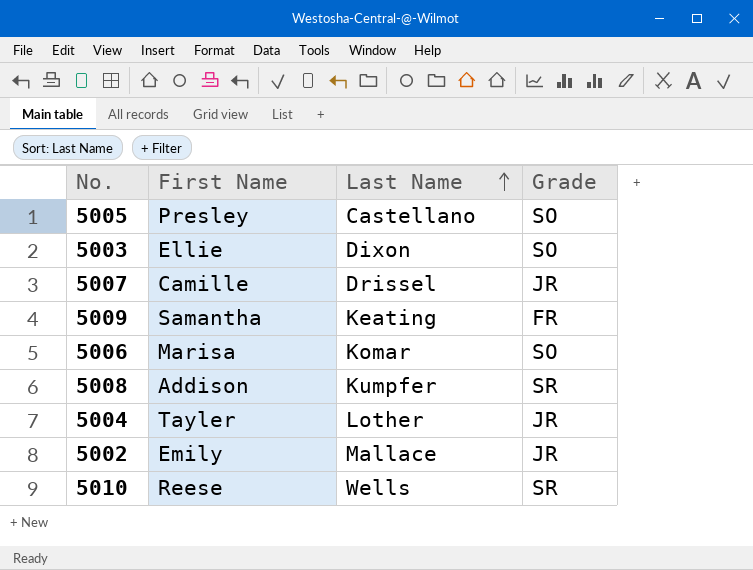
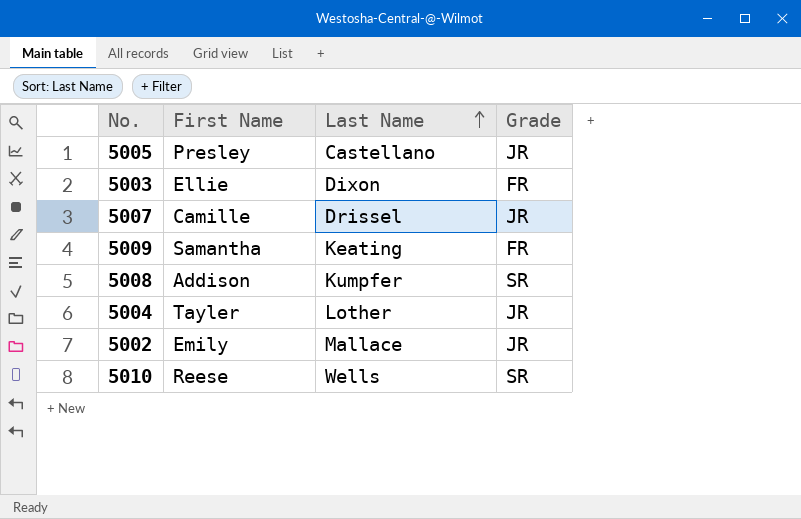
row 5006: Marisa | Komar | SO -> none
5005 | Grade: SO -> JR
5003 | Grade: SO -> FR

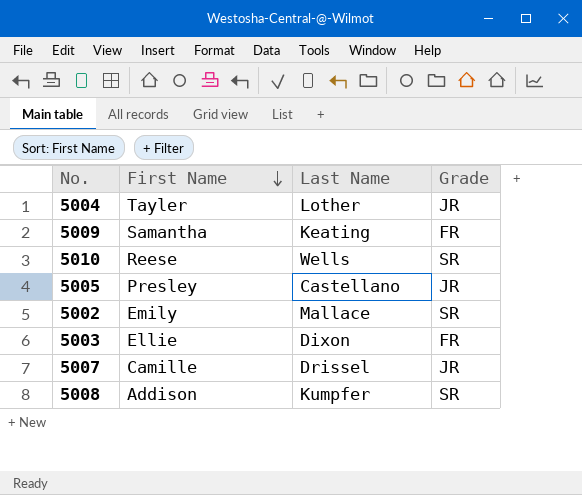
row order: Last Name ascending -> First Name descending
5002 | Grade: JR -> SR

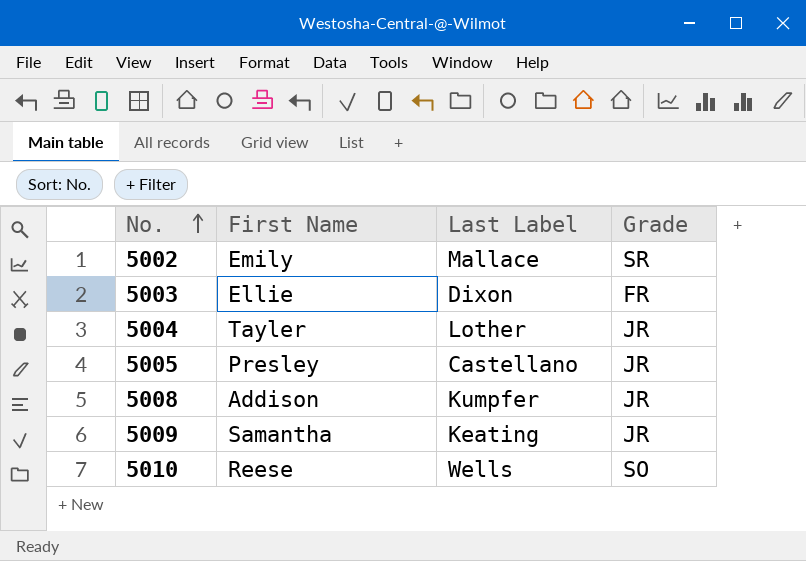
row order: First Name descending -> No. ascending
column name: Last Name -> Last Label
row 5007: Camille | Drissel | JR -> none
5008 | Grade: SR -> JR
5009 | Grade: FR -> JR
5010 | Grade: SR -> SO

